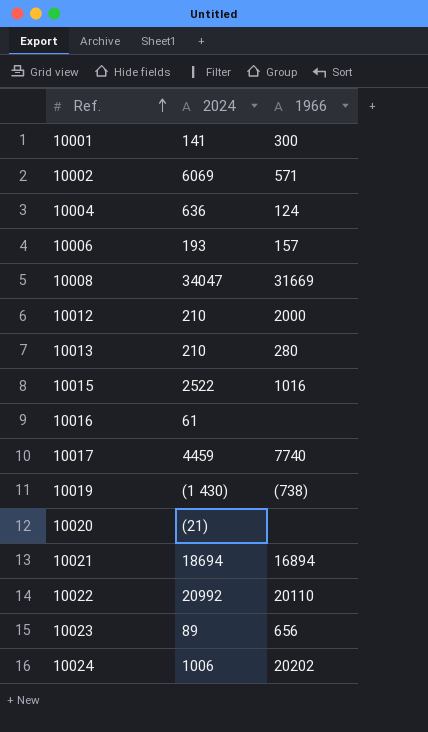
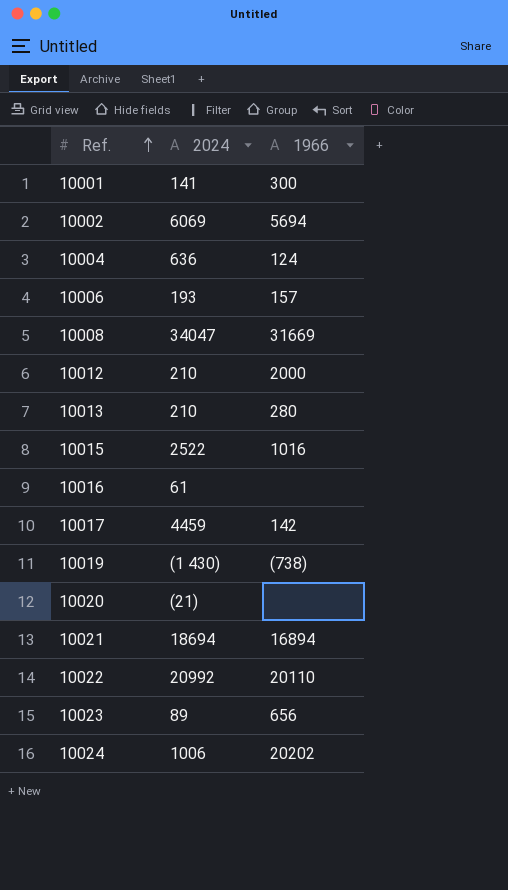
10002 | 1966: 571 -> 5694
10017 | 1966: 7740 -> 142

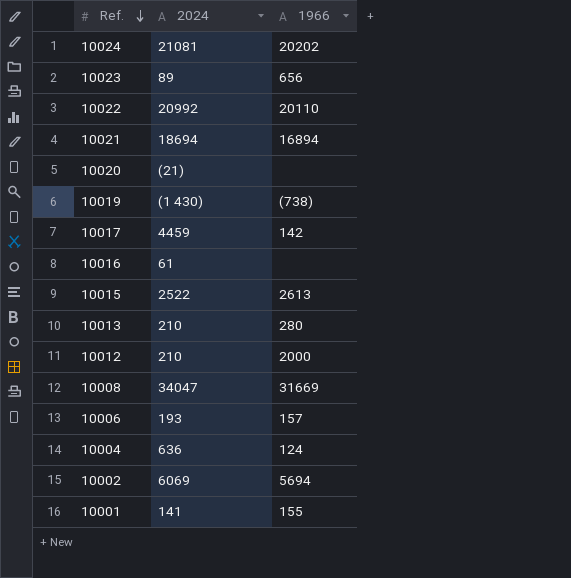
row order: Ref. ascending -> Ref. descending
10024 | 2024: 1006 -> 21081
10015 | 1966: 1016 -> 2613
10001 | 1966: 300 -> 155

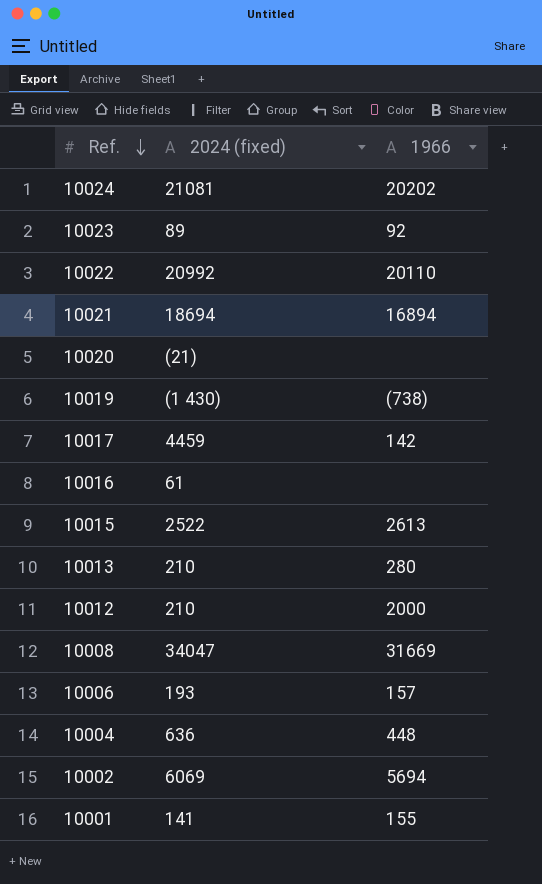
column name: 2024 -> 2024 (fixed)
10023 | 1966: 656 -> 92
10004 | 1966: 124 -> 448

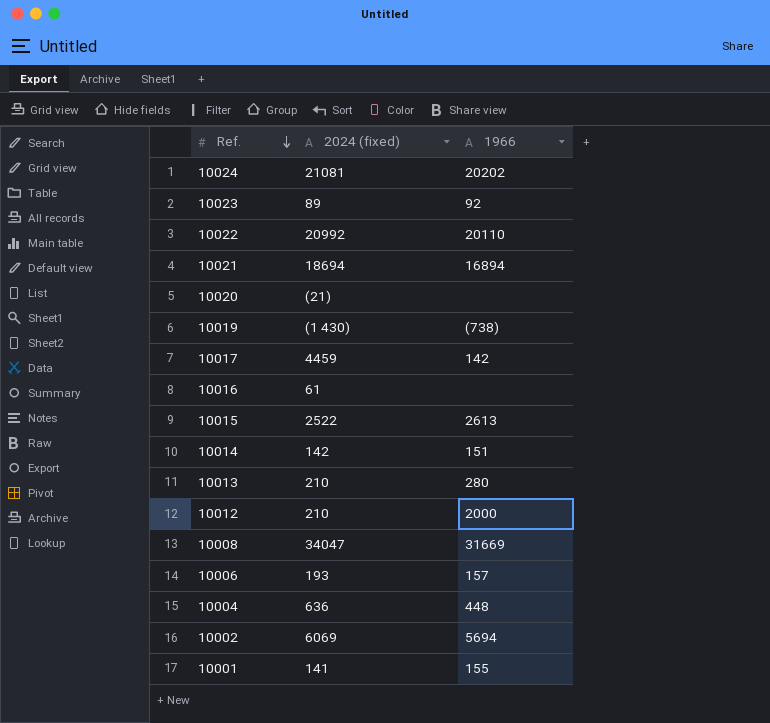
row 10014: none -> 142 | 151

